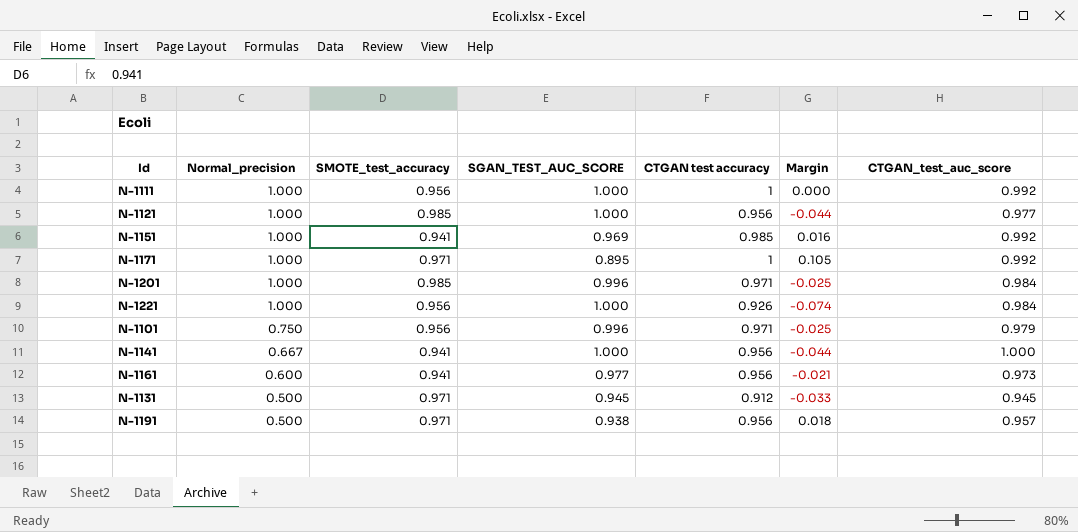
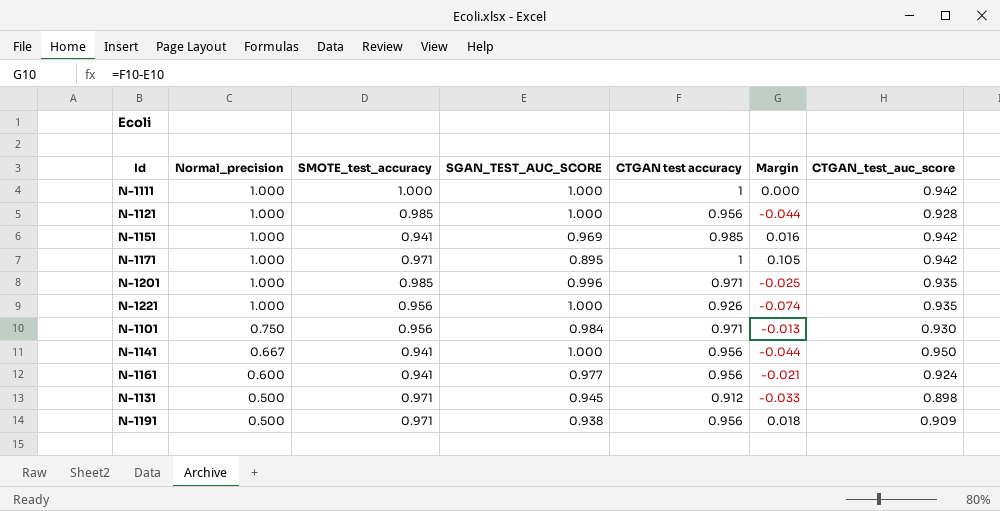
N-1111 | SMOTE_test_accuracy: 0.956 -> 1.000
N-1111 | CTGAN_test_auc_score: 0.992 -> 0.942
N-1121 | CTGAN_test_auc_score: 0.977 -> 0.928
N-1151 | CTGAN_test_auc_score: 0.992 -> 0.942
N-1171 | CTGAN_test_auc_score: 0.992 -> 0.942
N-1201 | CTGAN_test_auc_score: 0.984 -> 0.935
N-1221 | CTGAN_test_auc_score: 0.984 -> 0.935
N-1101 | SGAN_TEST_AUC_SCORE: 0.996 -> 0.984
N-1101 | Margin: -0.025 -> -0.013
N-1101 | CTGAN_test_auc_score: 0.979 -> 0.930
N-1141 | CTGAN_test_auc_score: 1.000 -> 0.950
N-1161 | CTGAN_test_auc_score: 0.973 -> 0.924
N-1131 | CTGAN_test_auc_score: 0.945 -> 0.898
N-1191 | CTGAN_test_auc_score: 0.957 -> 0.909

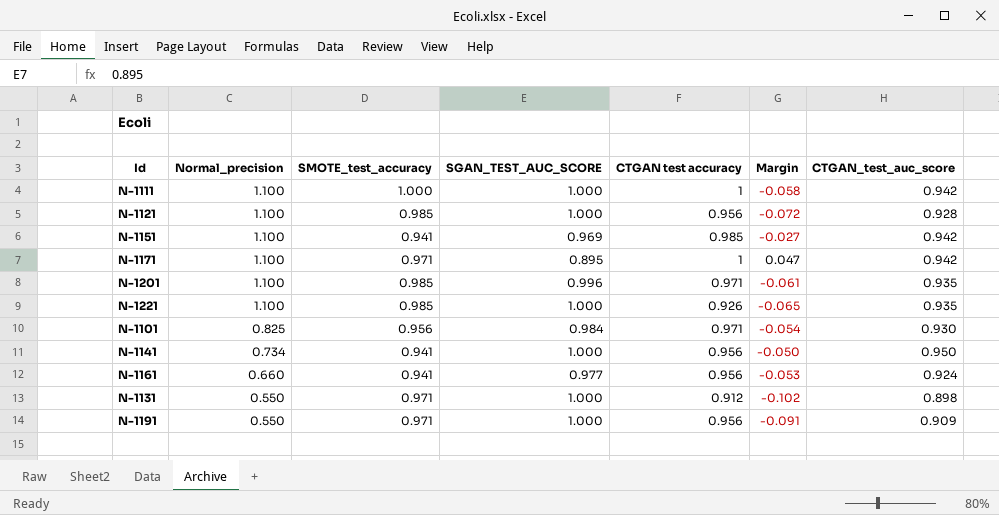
column Margin | formula: [CTGAN test accuracy] - [SGAN_TEST_AUC_SCORE] -> [CTGAN_test_auc_score] - [SGAN_TEST_AUC_SCORE]
N-1111 | Normal_precision: 1.000 -> 1.100
N-1121 | Normal_precision: 1.000 -> 1.100
N-1151 | Normal_precision: 1.000 -> 1.100
N-1171 | Normal_precision: 1.000 -> 1.100
N-1201 | Normal_precision: 1.000 -> 1.100
N-1221 | Normal_precision: 1.000 -> 1.100
N-1221 | SMOTE_test_accuracy: 0.956 -> 0.985
N-1101 | Normal_precision: 0.750 -> 0.825
N-1141 | Normal_precision: 0.667 -> 0.734
N-1161 | Normal_precision: 0.600 -> 0.660
N-1131 | Normal_precision: 0.500 -> 0.550
N-1131 | SGAN_TEST_AUC_SCORE: 0.945 -> 1.000
N-1191 | Normal_precision: 0.500 -> 0.550
N-1191 | SGAN_TEST_AUC_SCORE: 0.938 -> 1.000

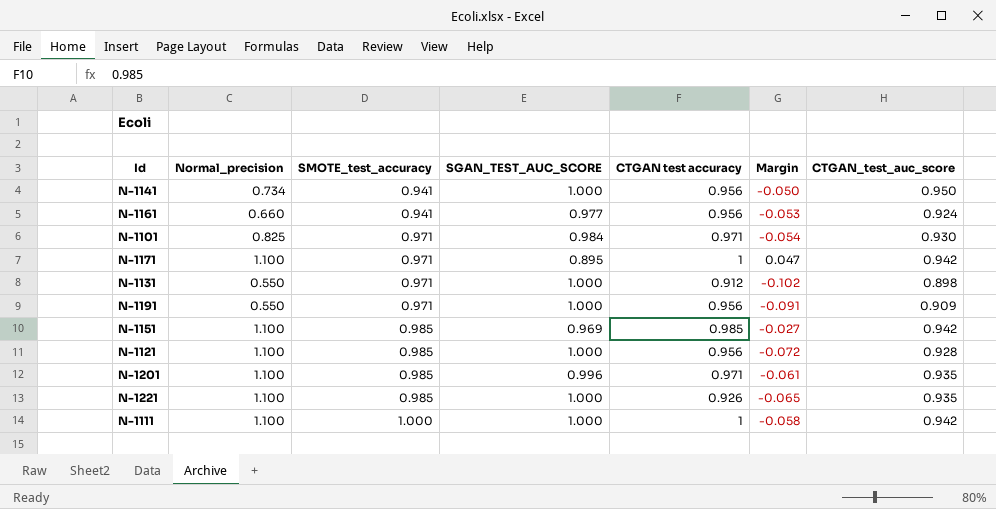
row order: Normal_precision descending -> SMOTE_test_accuracy ascending
N-1101 | SMOTE_test_accuracy: 0.956 -> 0.971
N-1151 | SMOTE_test_accuracy: 0.941 -> 0.985

